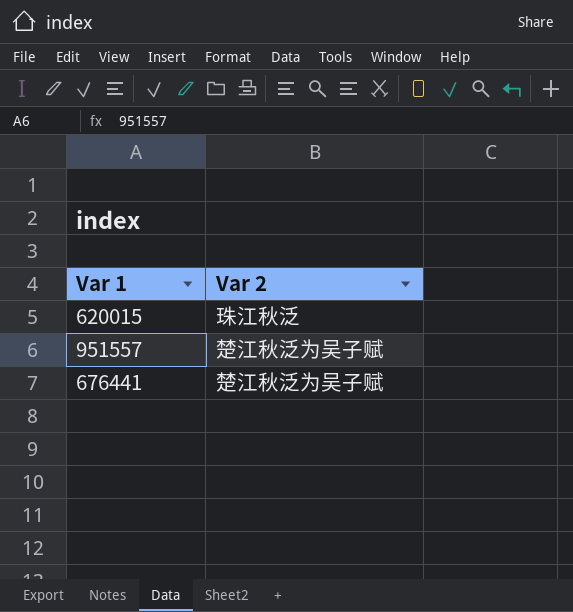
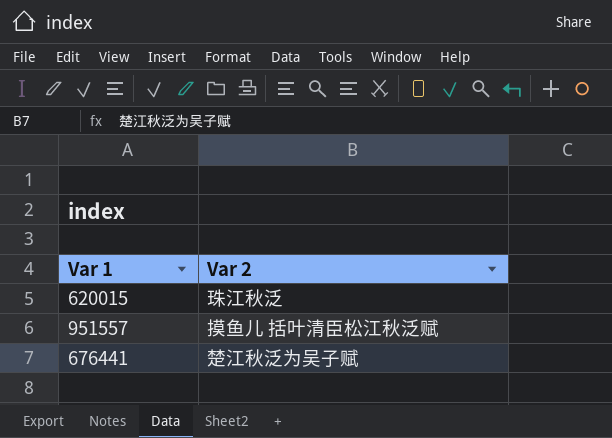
951557 | Var 2: 楚江秋泛为吴子赋 -> 摸鱼儿 括叶清臣松江秋泛赋

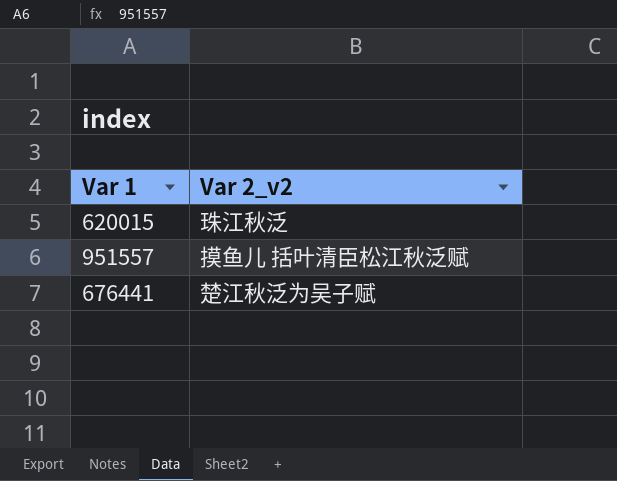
column name: Var 2 -> Var 2_v2

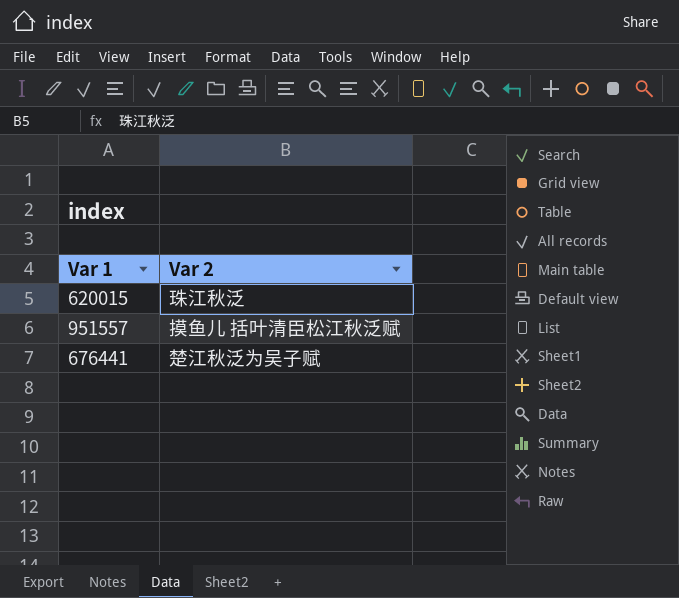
column name: Var 2_v2 -> Var 2

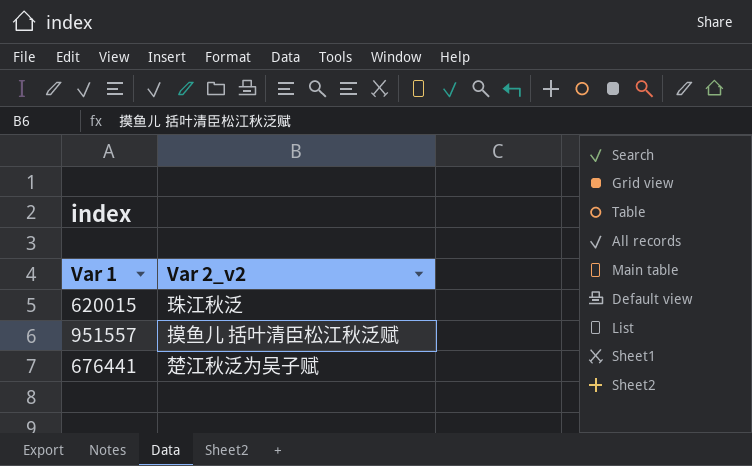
column name: Var 2 -> Var 2_v2

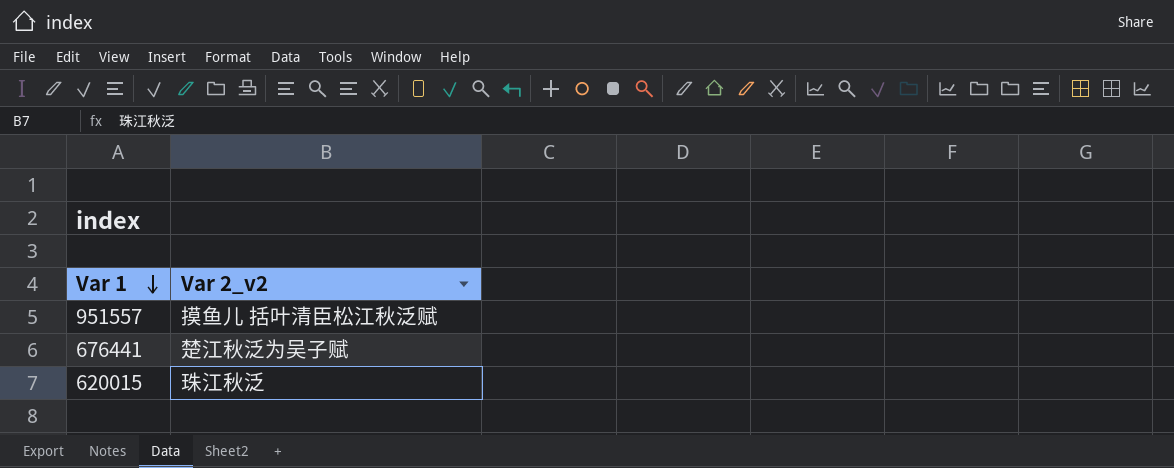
row order: none -> Var 1 descending

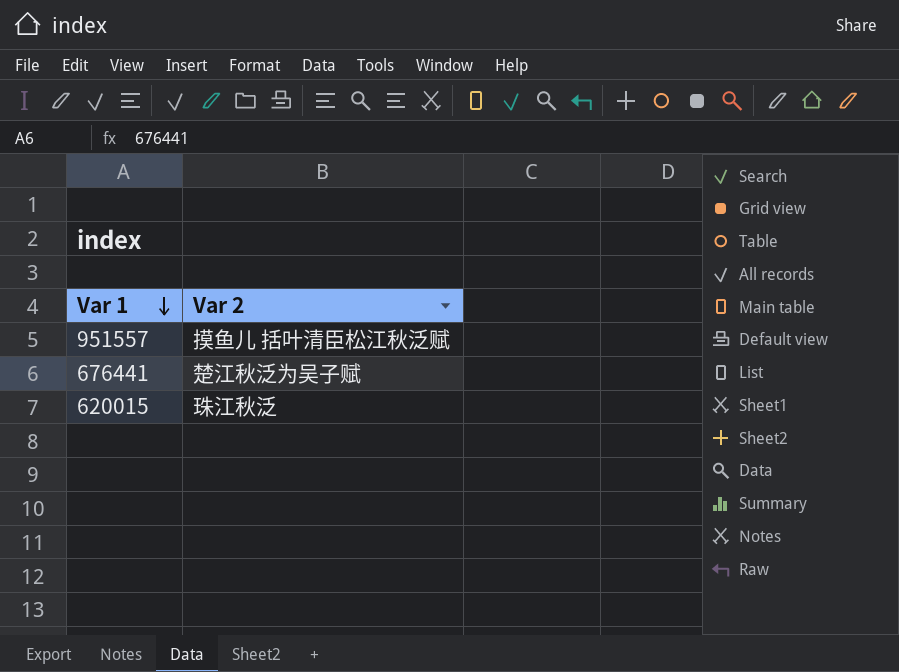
column name: Var 2_v2 -> Var 2

